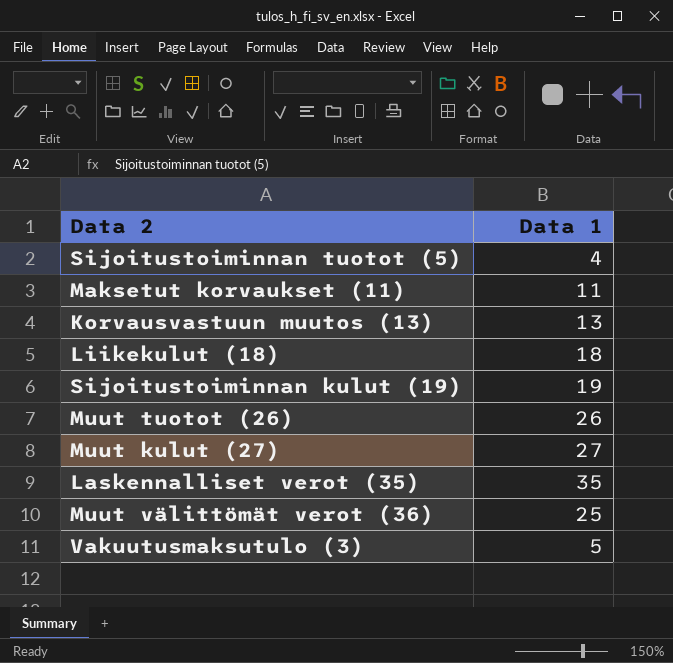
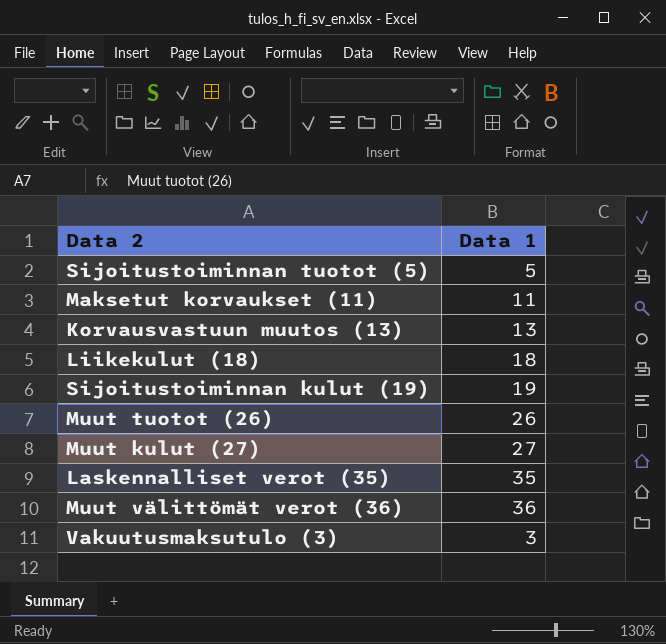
Sijoitustoiminnan tuotot (5) | Data 1: 4 -> 5
Muut välittömät verot (36) | Data 1: 25 -> 36
Vakuutusmaksutulo (3) | Data 1: 5 -> 3

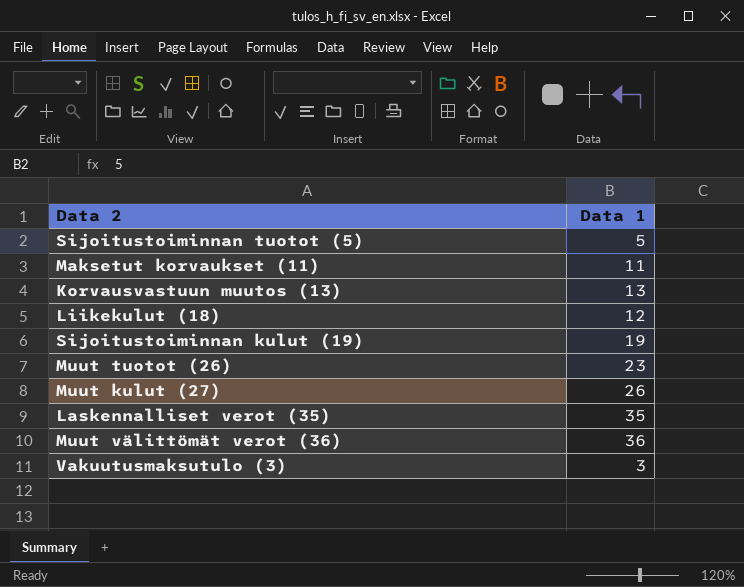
Liikekulut (18) | Data 1: 18 -> 12
Muut tuotot (26) | Data 1: 26 -> 23
Muut kulut (27) | Data 1: 27 -> 26

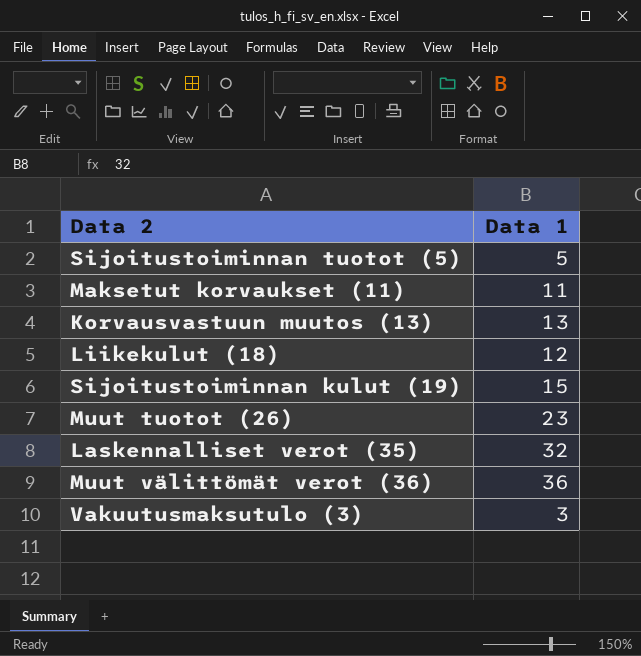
row Muut kulut (27): 26 -> none
Sijoitustoiminnan kulut (19) | Data 1: 19 -> 15
Laskennalliset verot (35) | Data 1: 35 -> 32

